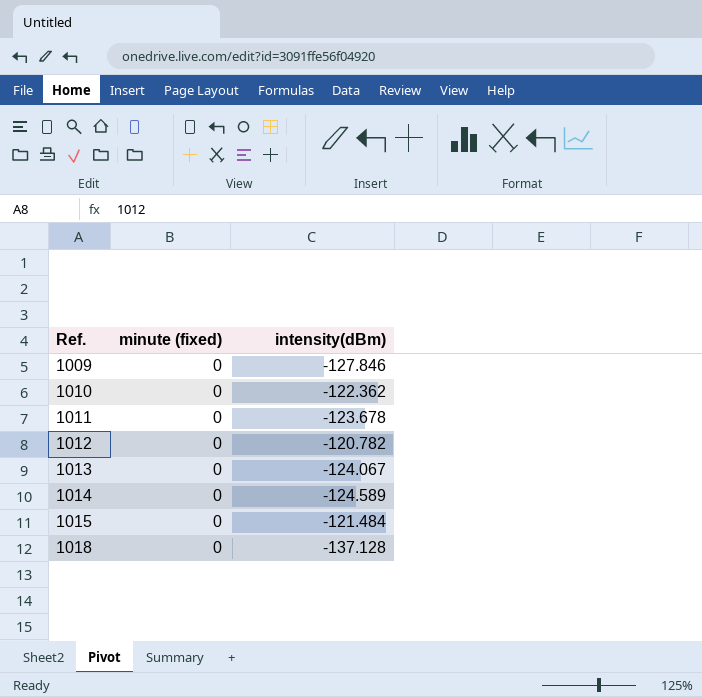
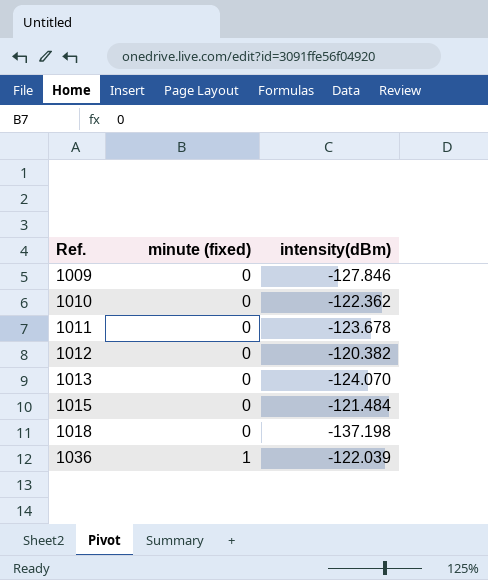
row 1014: 0 | -124.589 -> none
1012 | intensity(dBm): -120.782 -> -120.382
1013 | intensity(dBm): -124.067 -> -124.070
1018 | intensity(dBm): -137.128 -> -137.198
row 1036: none -> 1 | -122.039

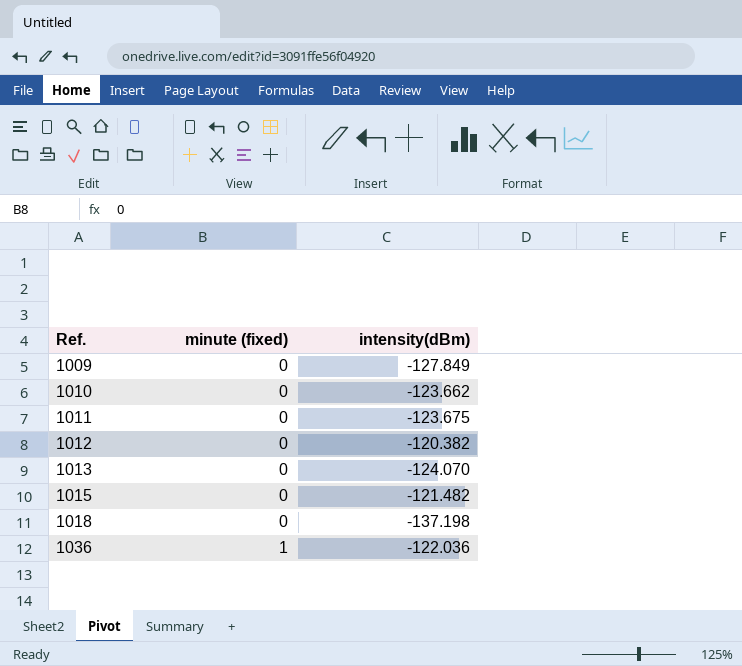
1009 | intensity(dBm): -127.846 -> -127.849
1010 | intensity(dBm): -122.362 -> -123.662
1011 | intensity(dBm): -123.678 -> -123.675
1015 | intensity(dBm): -121.484 -> -121.482
1036 | intensity(dBm): -122.039 -> -122.036

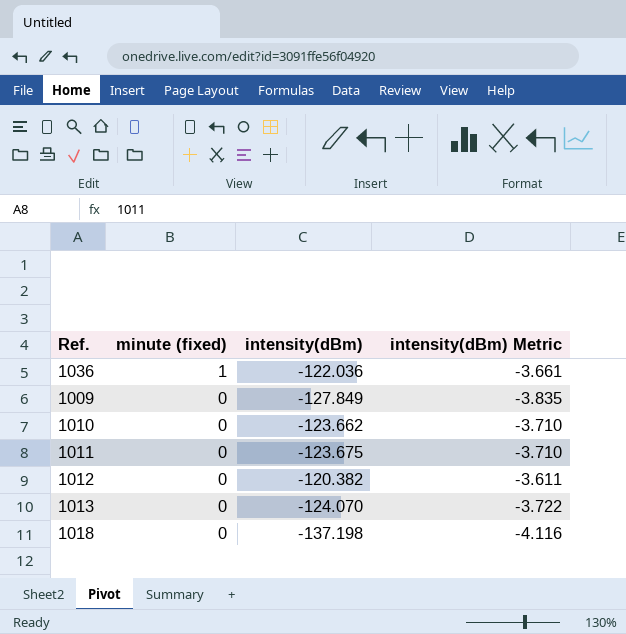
row order: Ref. ascending -> minute (fixed) descending
column intensity(dBm) Metric | formula: none -> [intensity(dBm)] * 0.03
row 1015: 0 | -121.482 -> none

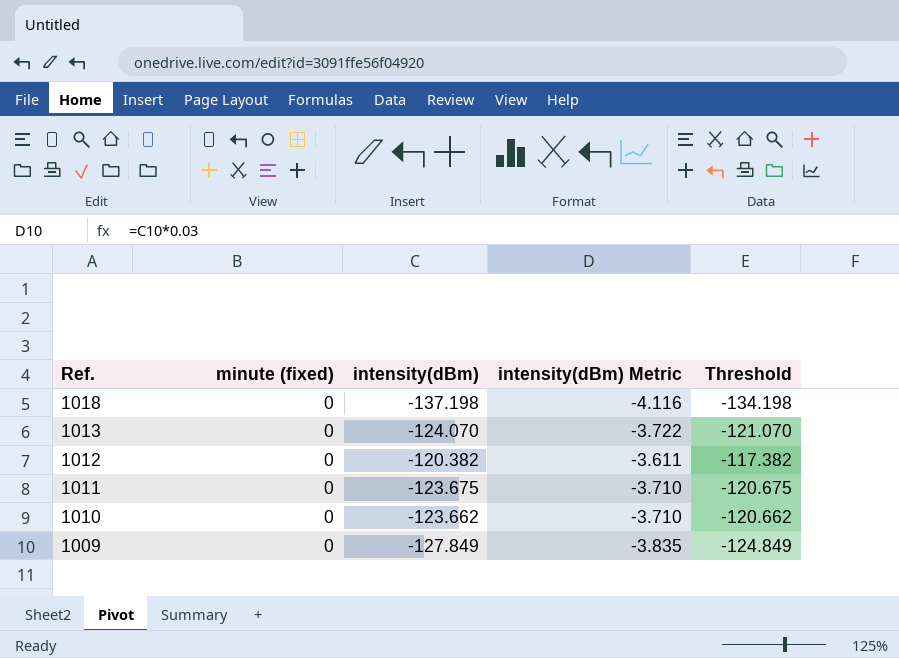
row order: minute (fixed) descending -> Ref. descending
column Threshold | formula: none -> [intensity(dBm)] + 3
row 1036: 1 | -122.036 | -3.661 -> none

